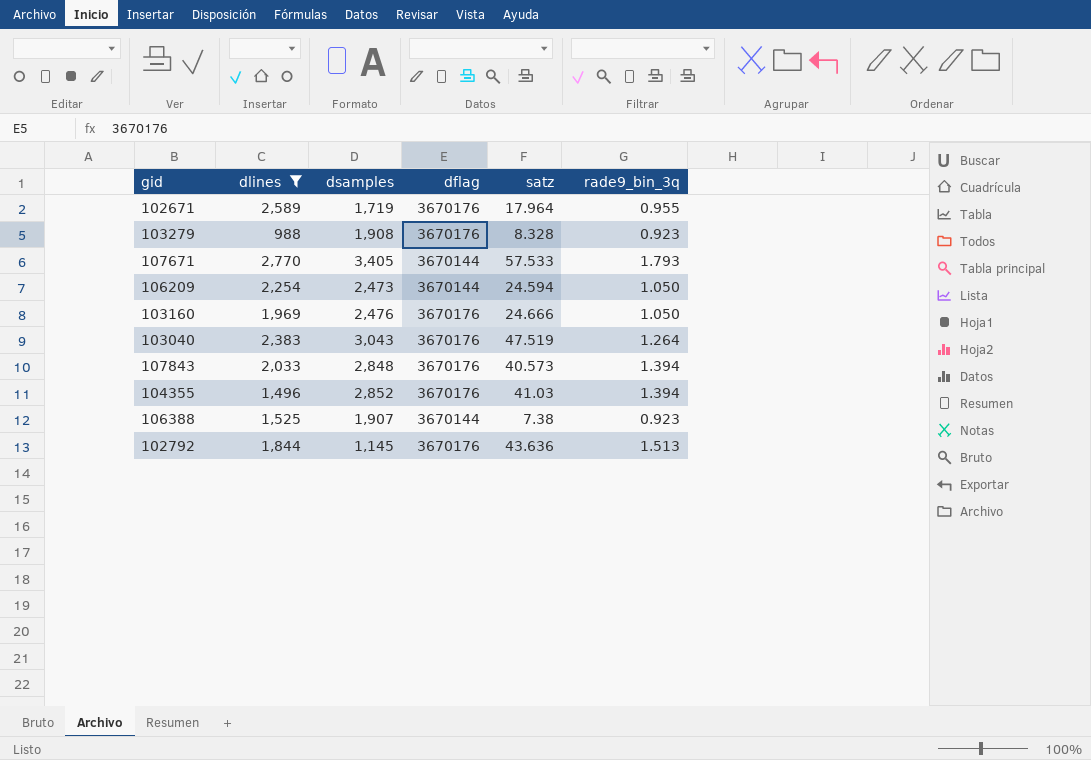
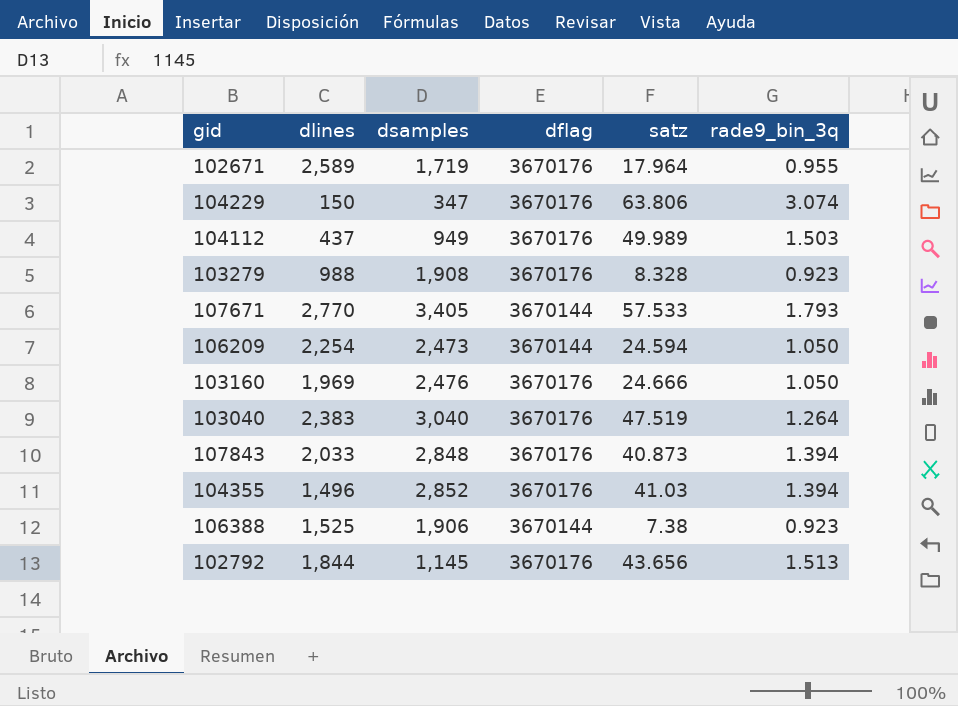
filter: dlines >= 988 -> none
103040 | dsamples: 3,043 -> 3,040
107843 | satz: 40.573 -> 40.873
106388 | dsamples: 1,907 -> 1,906
102792 | satz: 43.636 -> 43.656

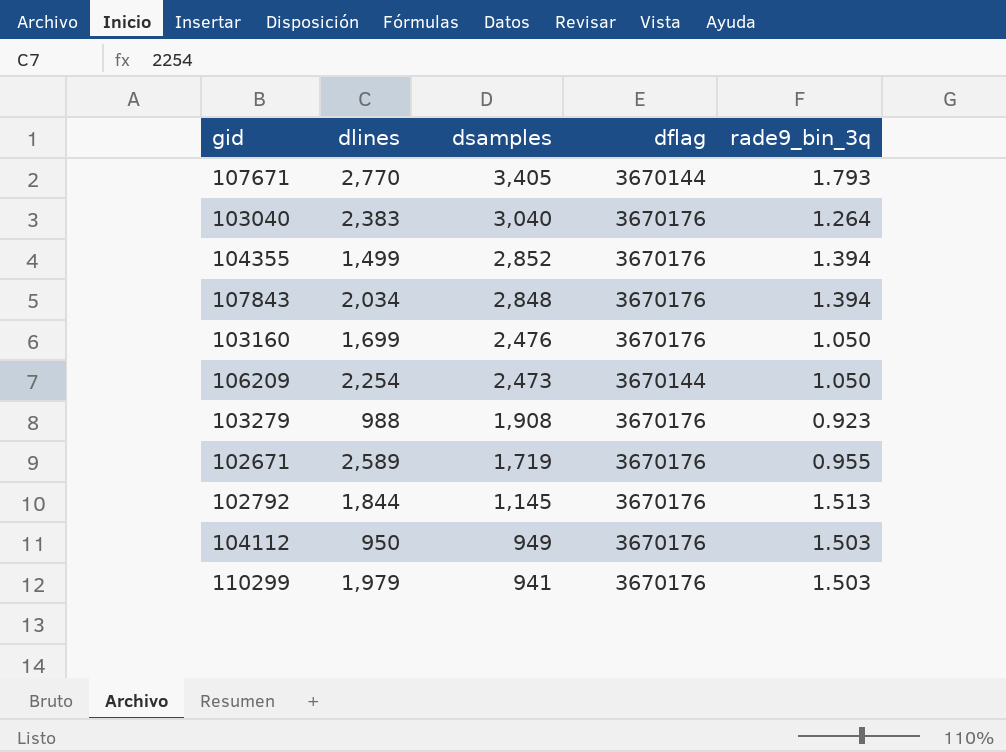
row order: none -> dsamples descending
column satz | position: 5 -> none
row 104229: 150 | 347 | 3670176 | 63.806 | 3.074 -> none
row 106388: 1,525 | 1,906 | 3670144 | 7.38 | 0.923 -> none
104355 | dlines: 1,496 -> 1,499
107843 | dlines: 2,033 -> 2,034
103160 | dlines: 1,969 -> 1,699
104112 | dlines: 437 -> 950
row 110299: none -> 1,979 | 941 | 3670176 | 1.503

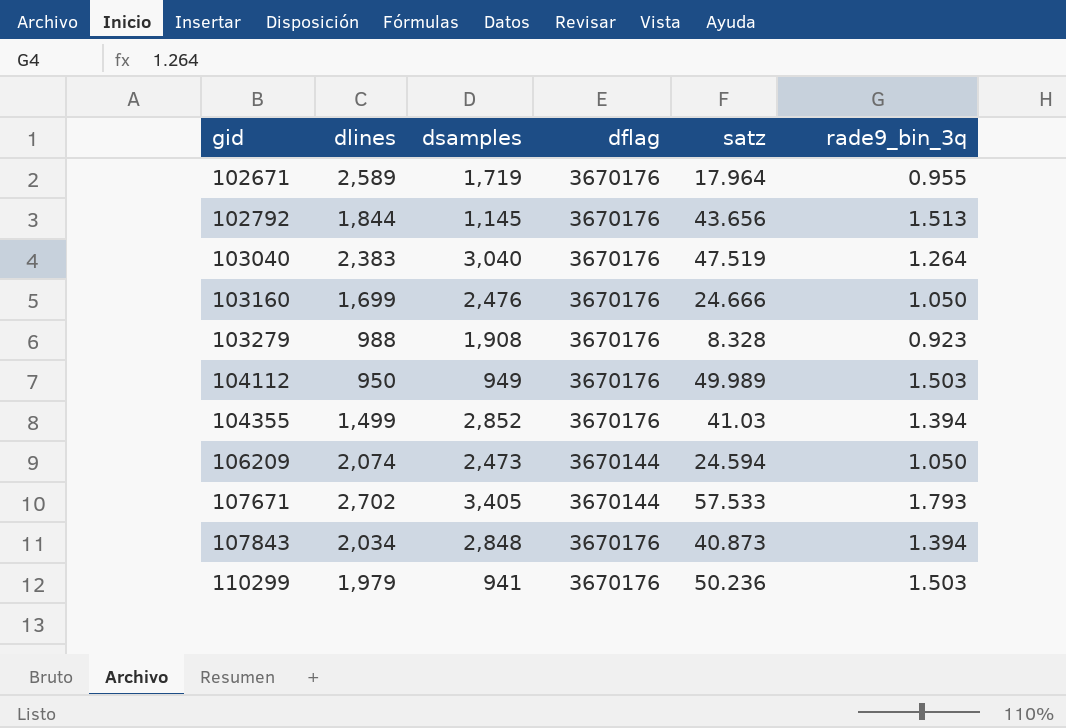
row order: dsamples descending -> gid ascending
column satz | position: none -> 5
106209 | dlines: 2,254 -> 2,074
107671 | dlines: 2,770 -> 2,702

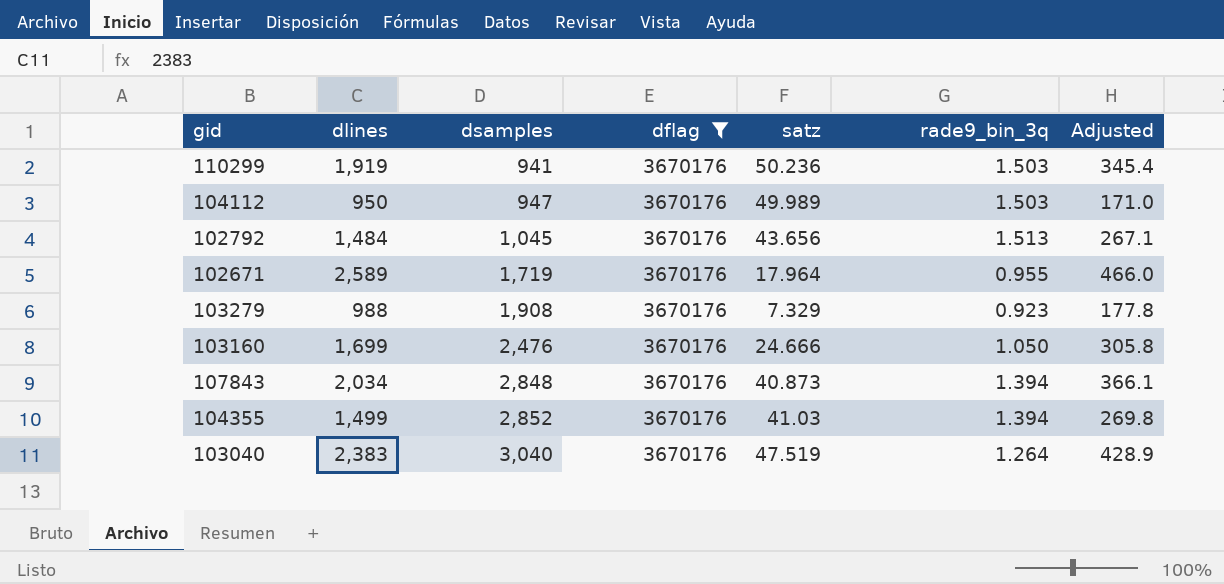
filter: none -> dflag = 3670176
row order: gid ascending -> dsamples ascending
column Adjusted | formula: none -> [dlines] * 0.18
110299 | dlines: 1,979 -> 1,919
104112 | dsamples: 949 -> 947
102792 | dlines: 1,844 -> 1,484
102792 | dsamples: 1,145 -> 1,045
103279 | satz: 8.328 -> 7.329

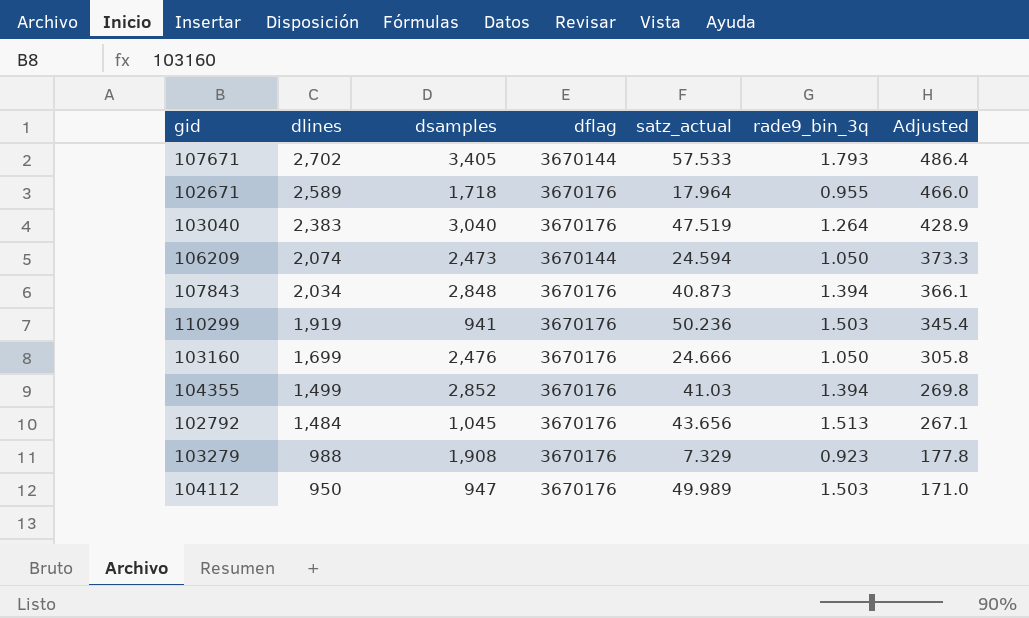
filter: dflag = 3670176 -> none
row order: dsamples ascending -> dlines descending
column name: satz -> satz_actual
102671 | dsamples: 1,719 -> 1,718

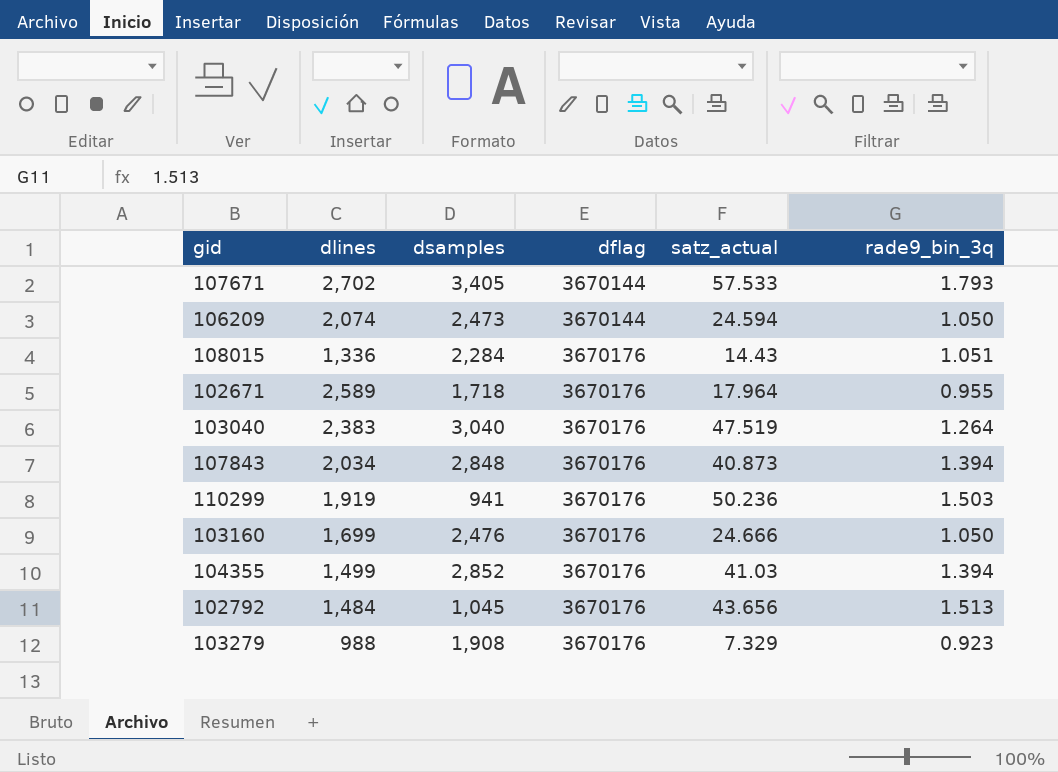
row order: dlines descending -> dflag ascending
column Adjusted | formula: [dlines] * 0.18 -> none
row 104112: 950 | 947 | 3670176 | 49.989 | 1.503 | 171.0 -> none
row 108015: none -> 1,336 | 2,284 | 3670176 | 14.43 | 1.051

